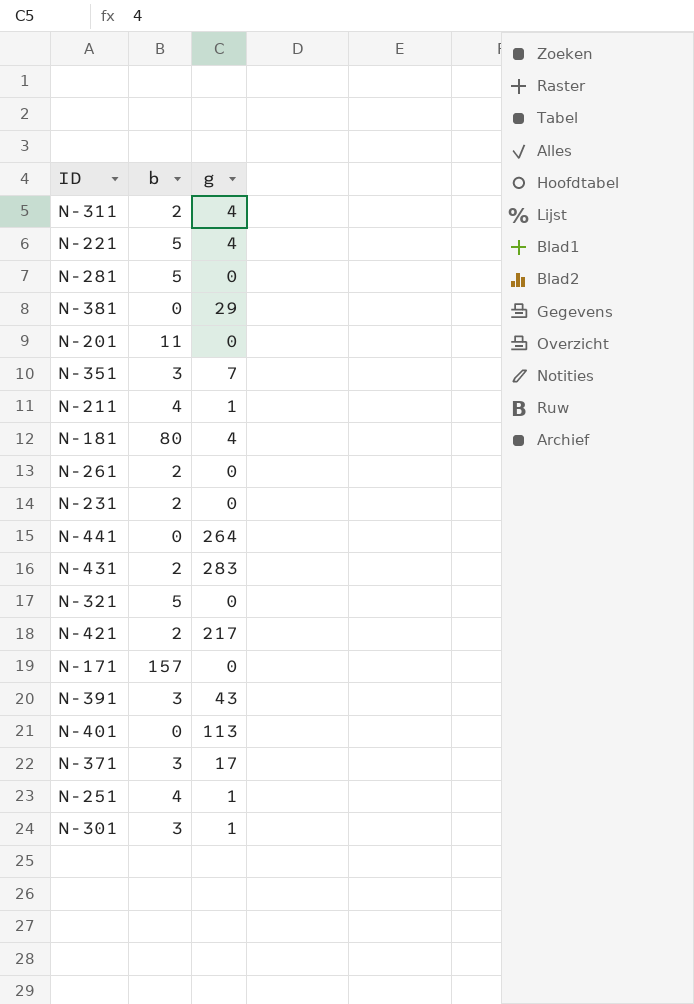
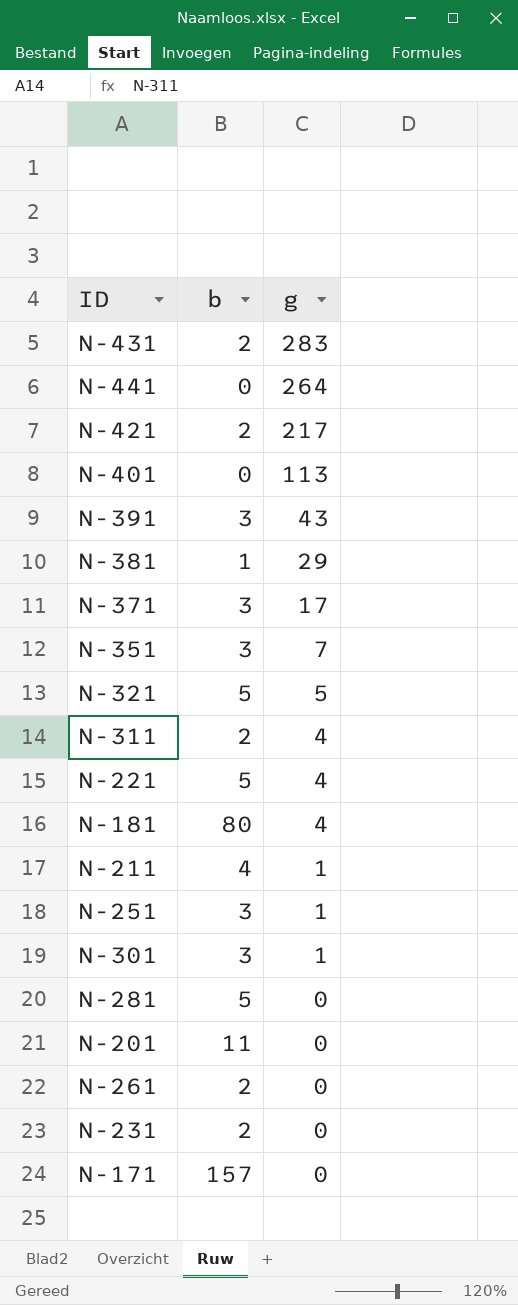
row order: none -> g descending
N-381 | b: 0 -> 1
N-321 | g: 0 -> 5
N-251 | b: 4 -> 3

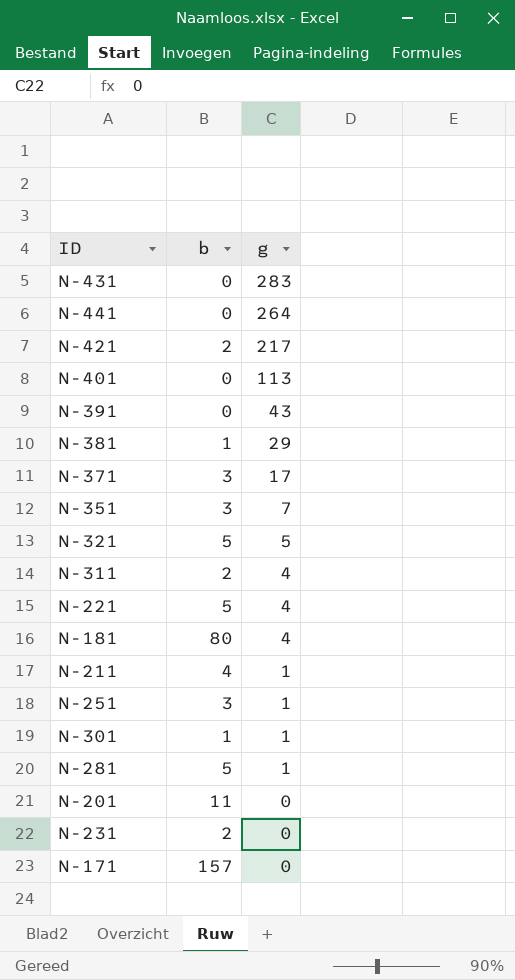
row N-261: 2 | 0 -> none
N-431 | b: 2 -> 0
N-391 | b: 3 -> 0
N-301 | b: 3 -> 1
N-281 | g: 0 -> 1

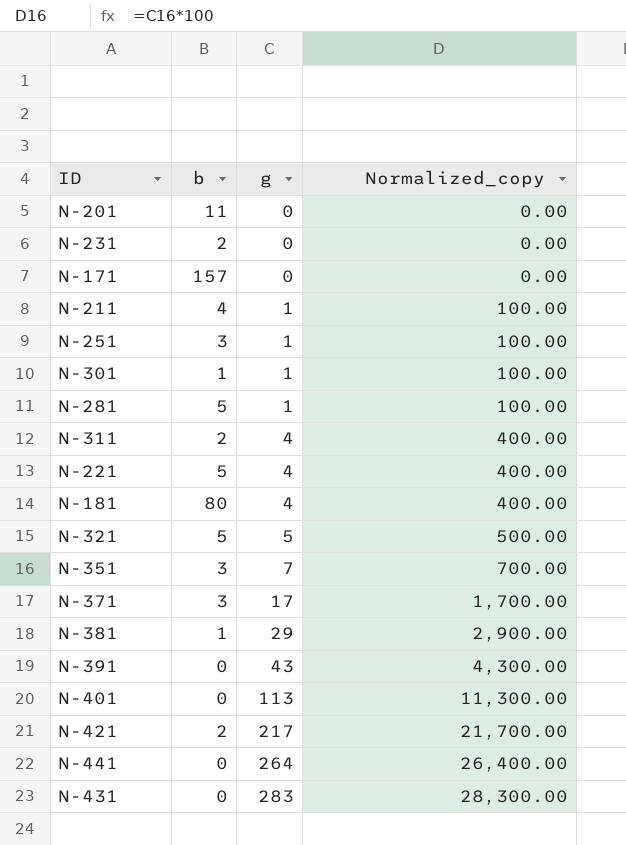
row order: g descending -> g ascending
column Normalized_copy | formula: none -> [g] * 100

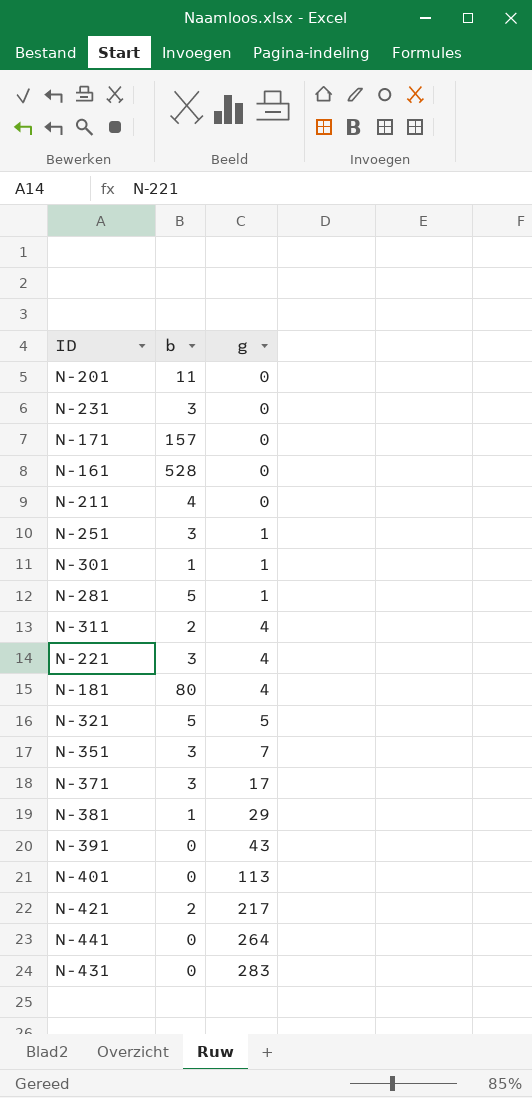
column Normalized_copy | formula: [g] * 100 -> none
N-231 | b: 2 -> 3
row N-161: none -> 528 | 0
N-211 | g: 1 -> 0
N-221 | b: 5 -> 3

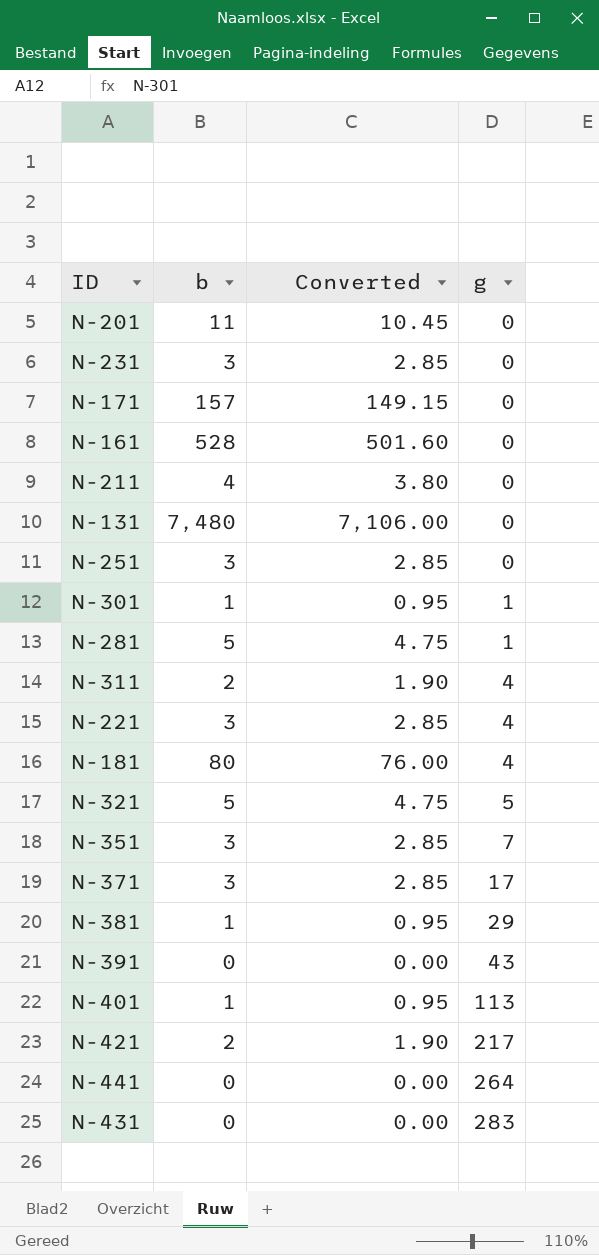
column Converted | formula: none -> [b] * 0.95
row N-131: none -> 7,480 | 7,106.00 | 0
N-251 | g: 1 -> 0
N-401 | b: 0 -> 1

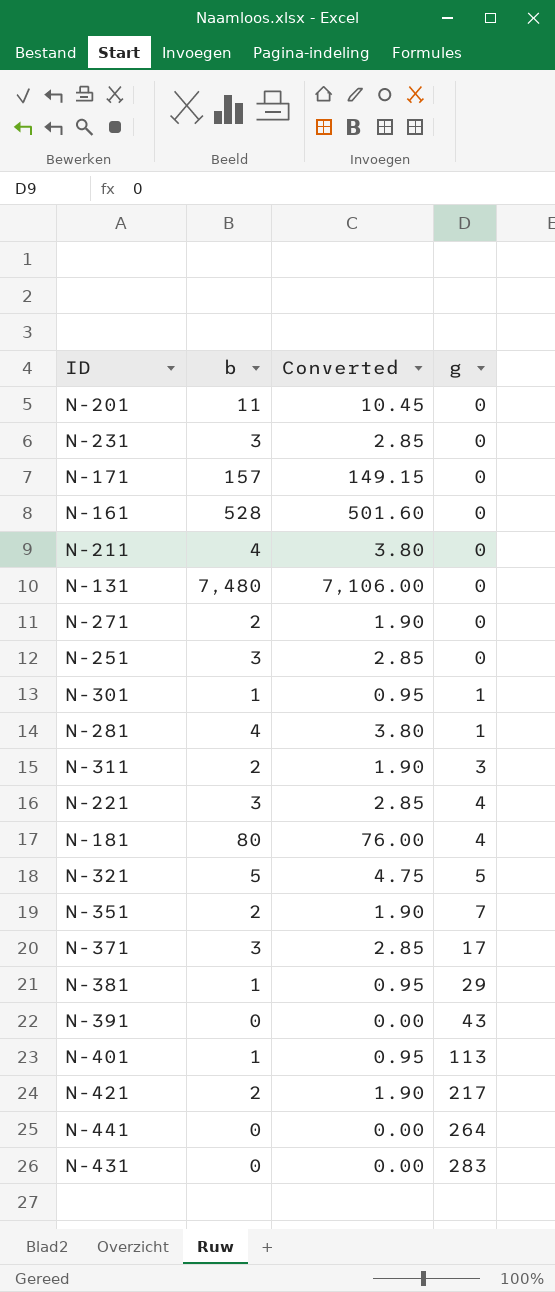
row N-271: none -> 2 | 1.90 | 0
N-281 | b: 5 -> 4
N-281 | Converted: 4.75 -> 3.80
N-311 | g: 4 -> 3
N-351 | b: 3 -> 2
N-351 | Converted: 2.85 -> 1.90

